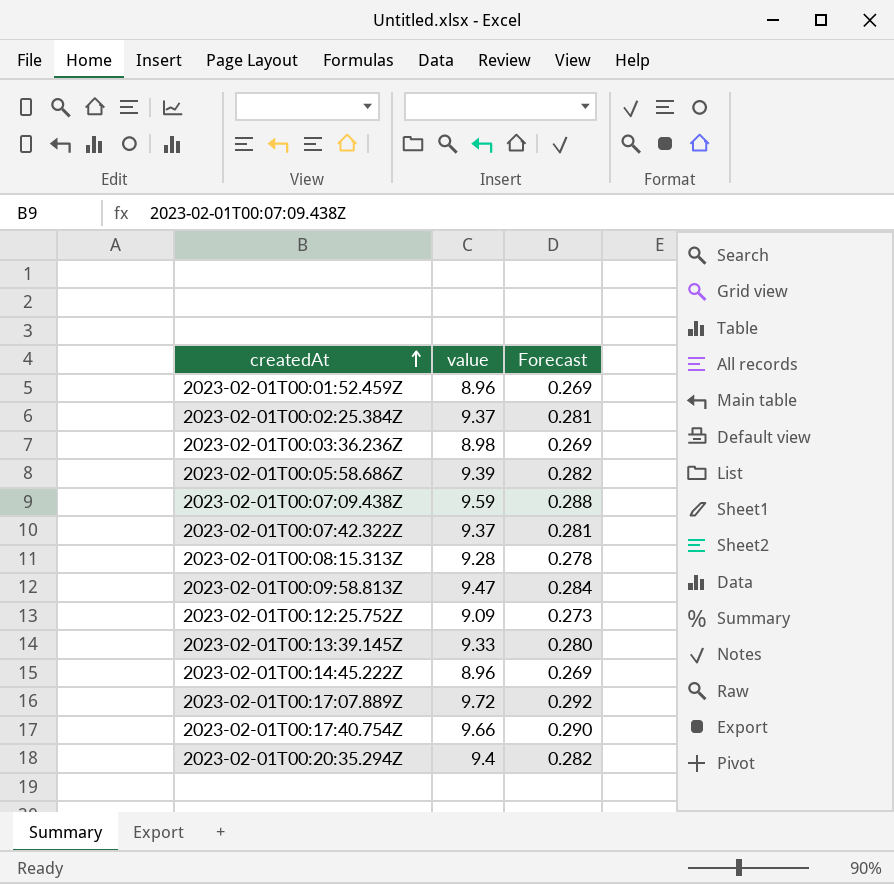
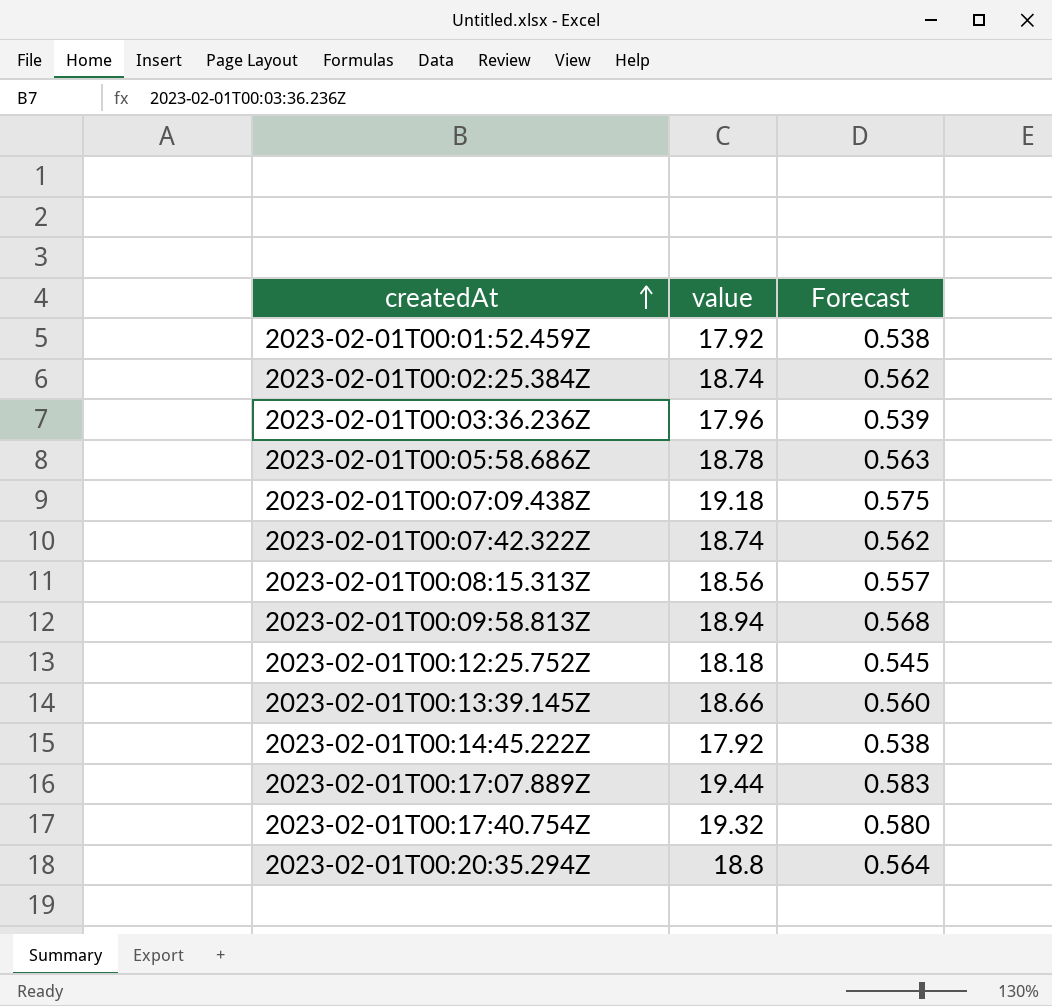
2023-02-01T00:01:52.459Z | value: 8.96 -> 17.92
2023-02-01T00:01:52.459Z | Forecast: 0.269 -> 0.538
2023-02-01T00:02:25.384Z | value: 9.37 -> 18.74
2023-02-01T00:02:25.384Z | Forecast: 0.281 -> 0.562
2023-02-01T00:03:36.236Z | value: 8.98 -> 17.96
2023-02-01T00:03:36.236Z | Forecast: 0.269 -> 0.539
2023-02-01T00:05:58.686Z | value: 9.39 -> 18.78
2023-02-01T00:05:58.686Z | Forecast: 0.282 -> 0.563
2023-02-01T00:07:09.438Z | value: 9.59 -> 19.18
2023-02-01T00:07:09.438Z | Forecast: 0.288 -> 0.575
2023-02-01T00:07:42.322Z | value: 9.37 -> 18.74
2023-02-01T00:07:42.322Z | Forecast: 0.281 -> 0.562
2023-02-01T00:08:15.313Z | value: 9.28 -> 18.56
2023-02-01T00:08:15.313Z | Forecast: 0.278 -> 0.557
2023-02-01T00:09:58.813Z | value: 9.47 -> 18.94
2023-02-01T00:09:58.813Z | Forecast: 0.284 -> 0.568
2023-02-01T00:12:25.752Z | value: 9.09 -> 18.18
2023-02-01T00:12:25.752Z | Forecast: 0.273 -> 0.545
2023-02-01T00:13:39.145Z | value: 9.33 -> 18.66
2023-02-01T00:13:39.145Z | Forecast: 0.280 -> 0.560
2023-02-01T00:14:45.222Z | value: 8.96 -> 17.92
2023-02-01T00:14:45.222Z | Forecast: 0.269 -> 0.538
2023-02-01T00:17:07.889Z | value: 9.72 -> 19.44
2023-02-01T00:17:07.889Z | Forecast: 0.292 -> 0.583
2023-02-01T00:17:40.754Z | value: 9.66 -> 19.32
2023-02-01T00:17:40.754Z | Forecast: 0.290 -> 0.580
2023-02-01T00:20:35.294Z | value: 9.4 -> 18.8
2023-02-01T00:20:35.294Z | Forecast: 0.282 -> 0.564

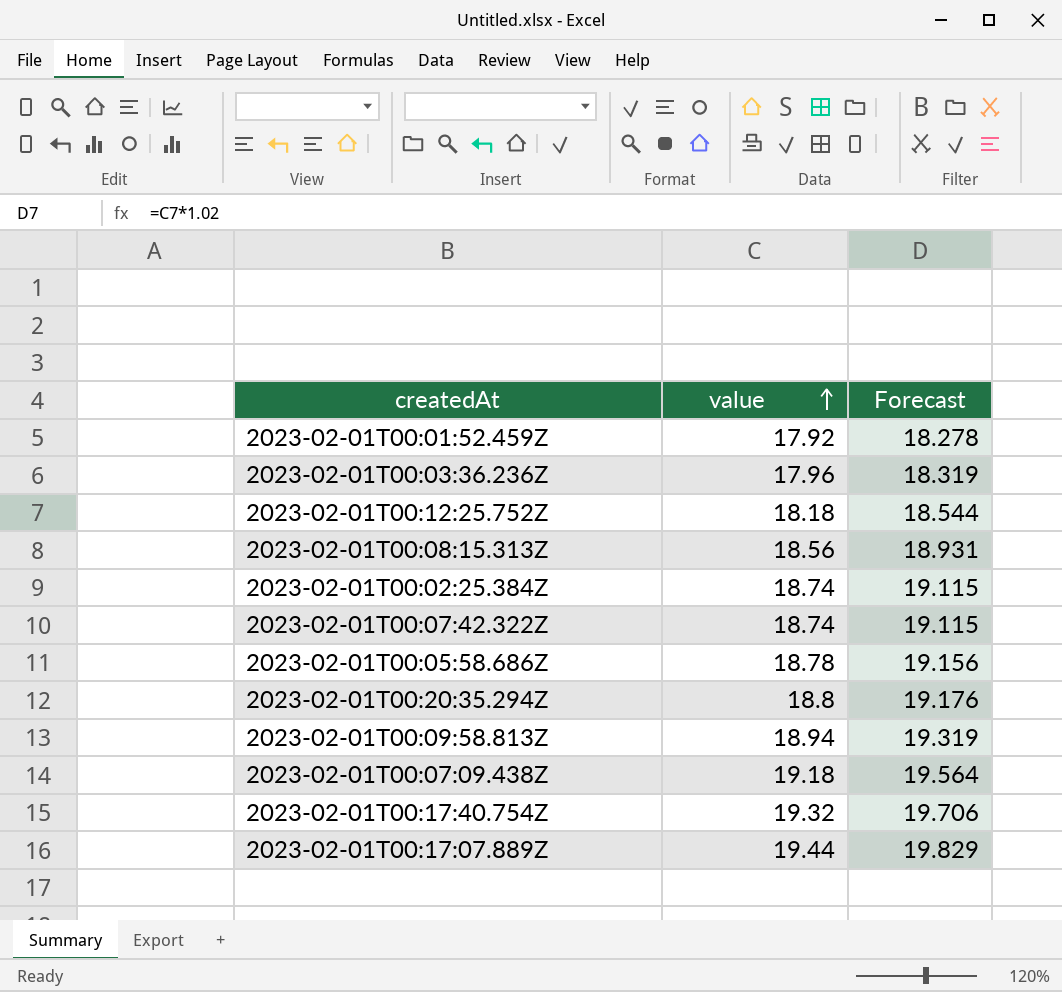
row order: createdAt ascending -> value ascending
column Forecast | formula: [value] * 0.03 -> [value] * 1.02
row 2023-02-01T00:13:39.145Z: 18.66 | 0.560 -> none
row 2023-02-01T00:14:45.222Z: 17.92 | 0.538 -> none

